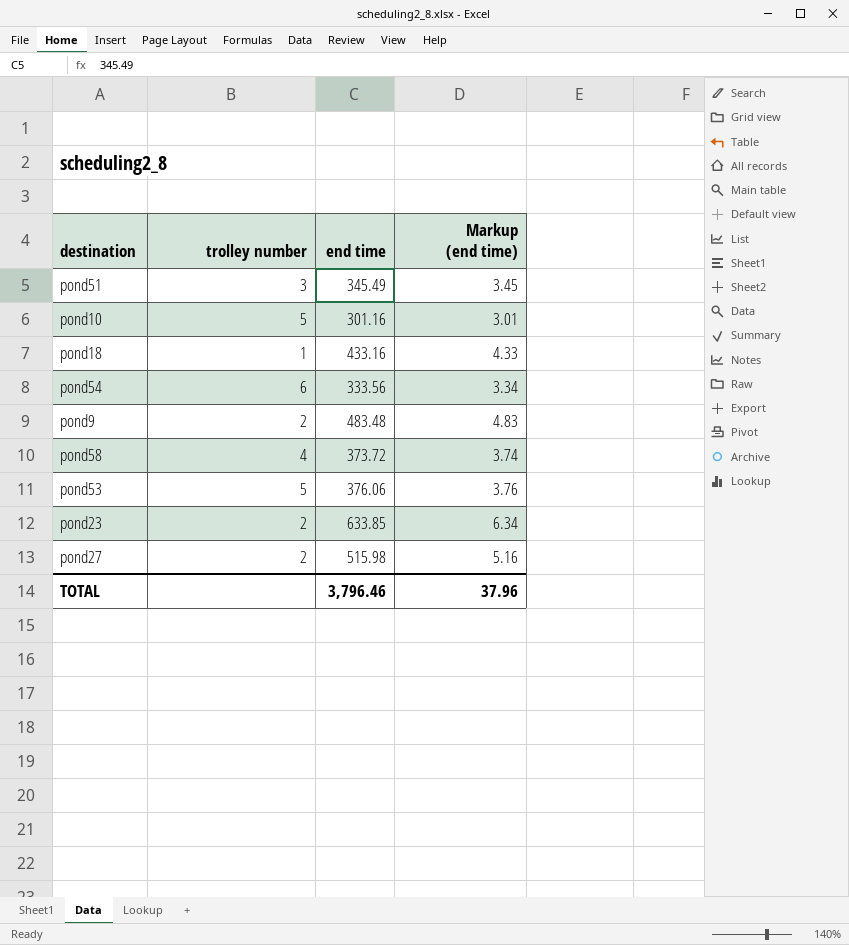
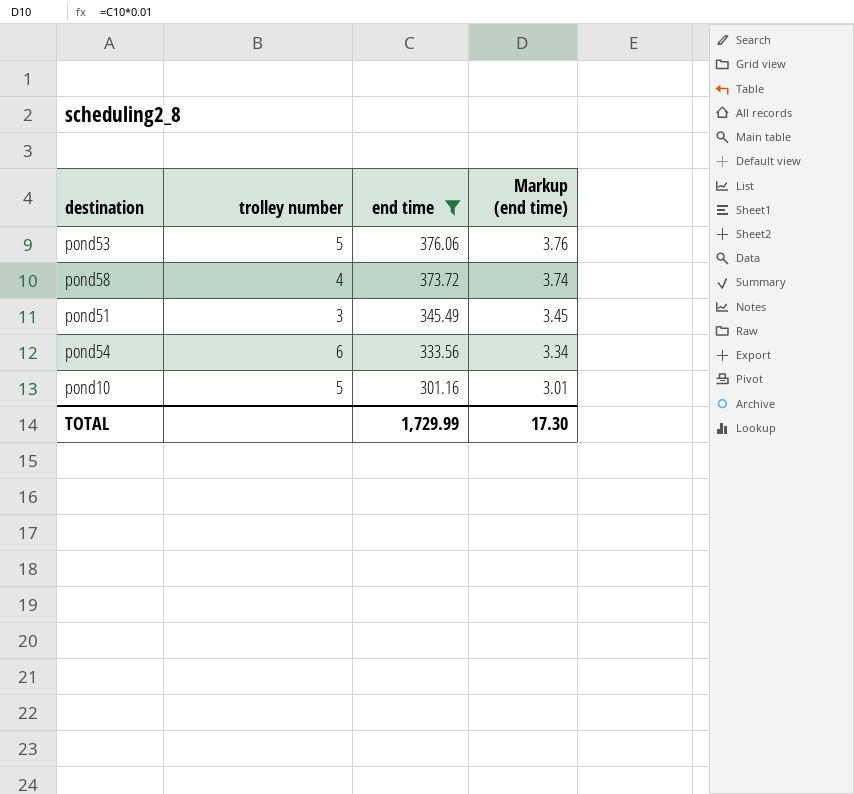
filter: none -> end time <= 376.06
row order: none -> end time descending
TOTAL | end time: 3,796.46 -> 1,729.99
TOTAL | Markup (end time): 37.96 -> 17.30

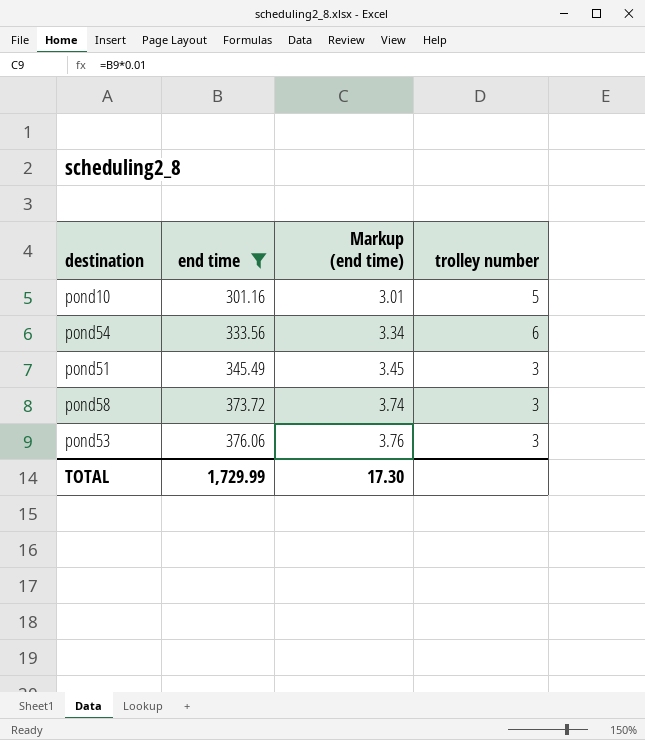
row order: end time descending -> end time ascending
column trolley number | position: 2 -> 4
pond58 | trolley number: 4 -> 3
pond53 | trolley number: 5 -> 3

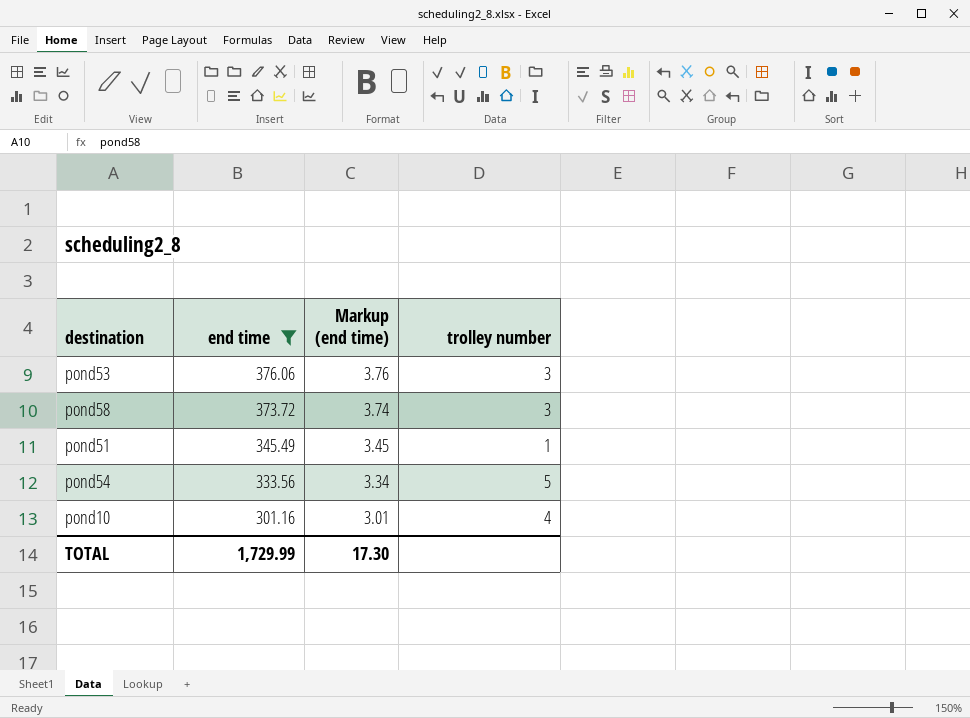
row order: end time ascending -> end time descending
pond51 | trolley number: 3 -> 1
pond54 | trolley number: 6 -> 5
pond10 | trolley number: 5 -> 4

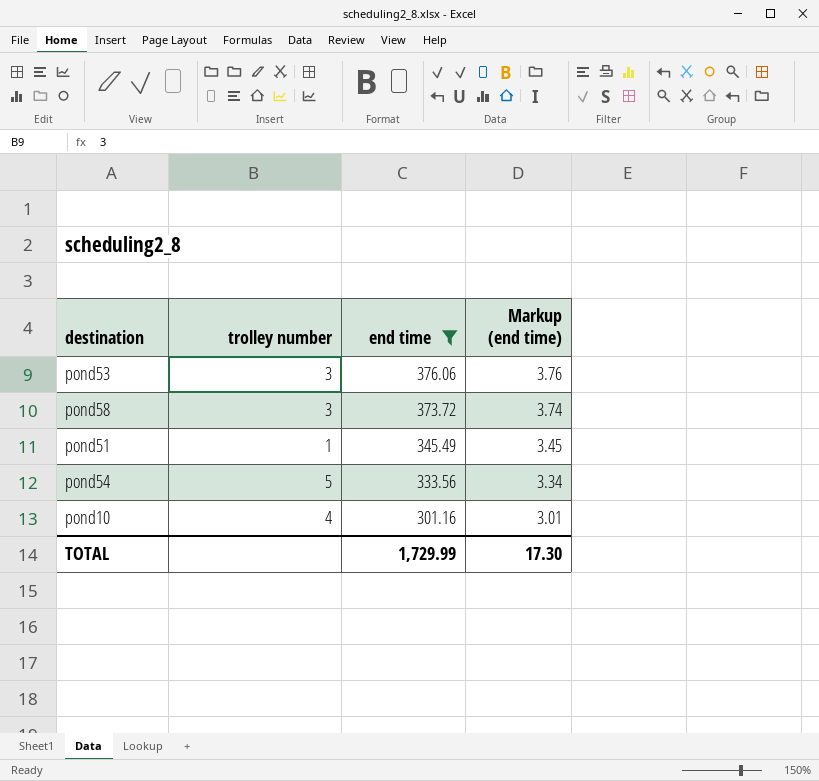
column trolley number | position: 4 -> 2

